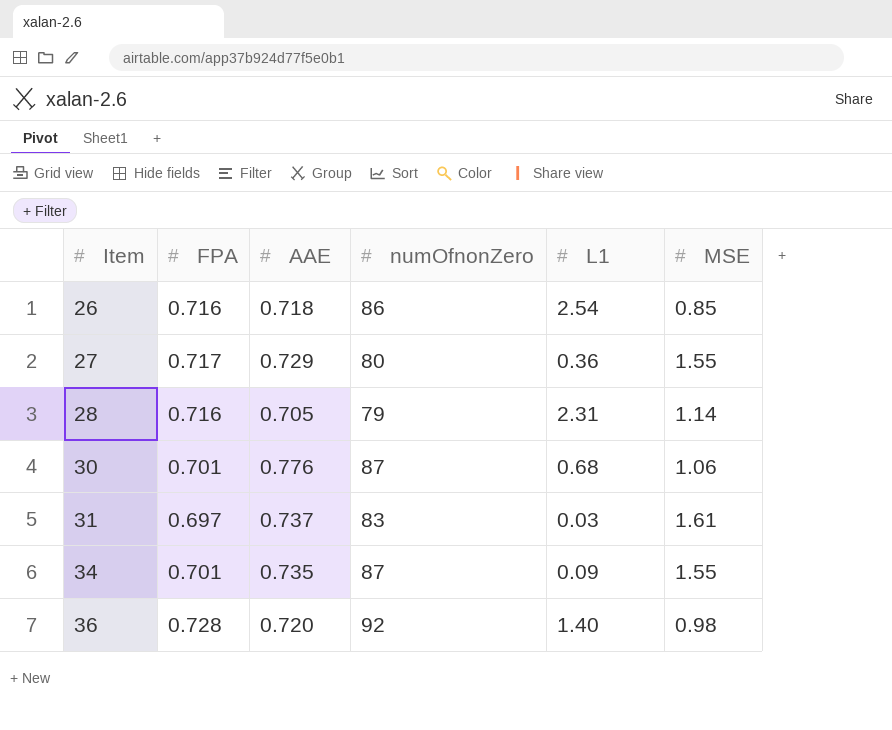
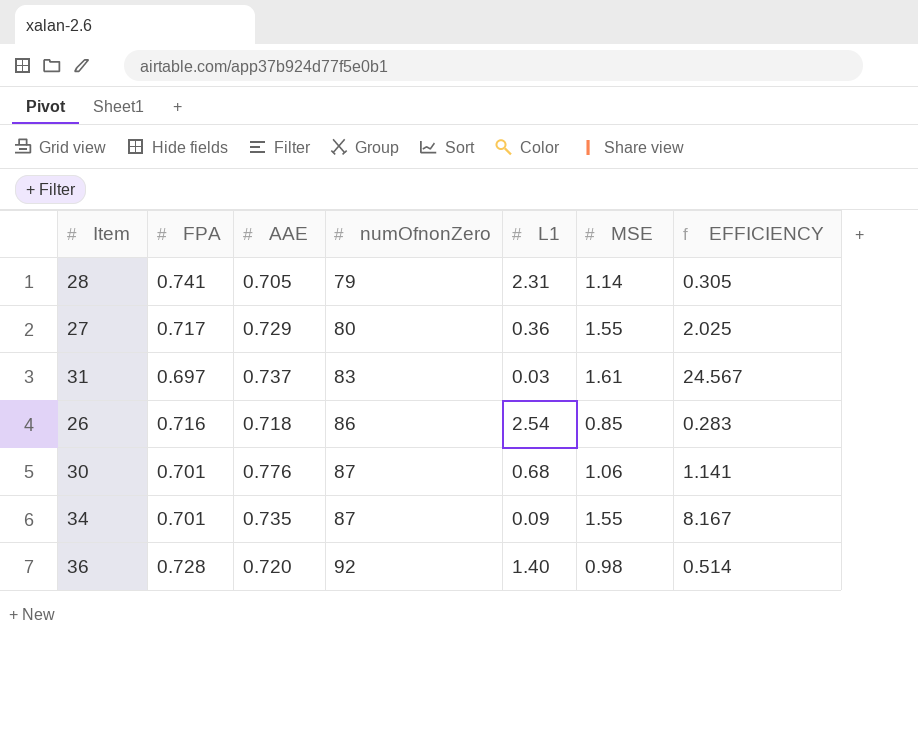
row order: Item ascending -> numOfnonZero ascending
column EFFICIENCY | formula: none -> [AAE] / [L1]
28 | FPA: 0.716 -> 0.741

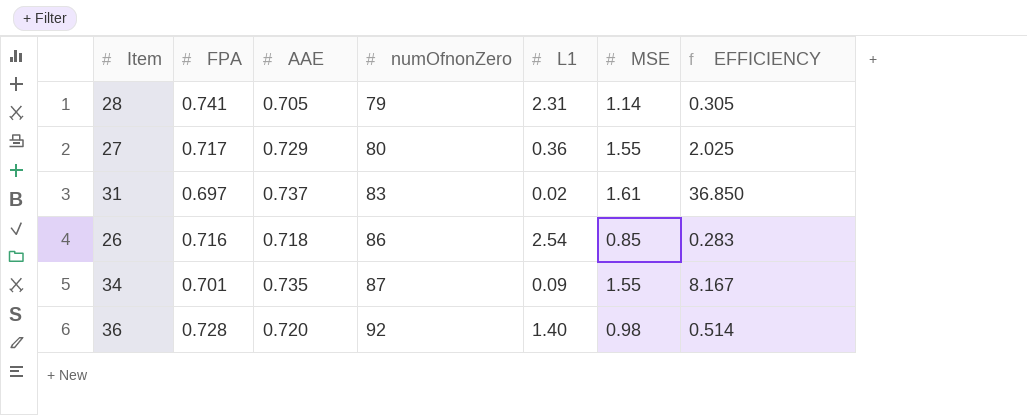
row 30: 0.701 | 0.776 | 87 | 0.68 | 1.06 | 1.141 -> none
31 | L1: 0.03 -> 0.02
31 | EFFICIENCY: 24.567 -> 36.850

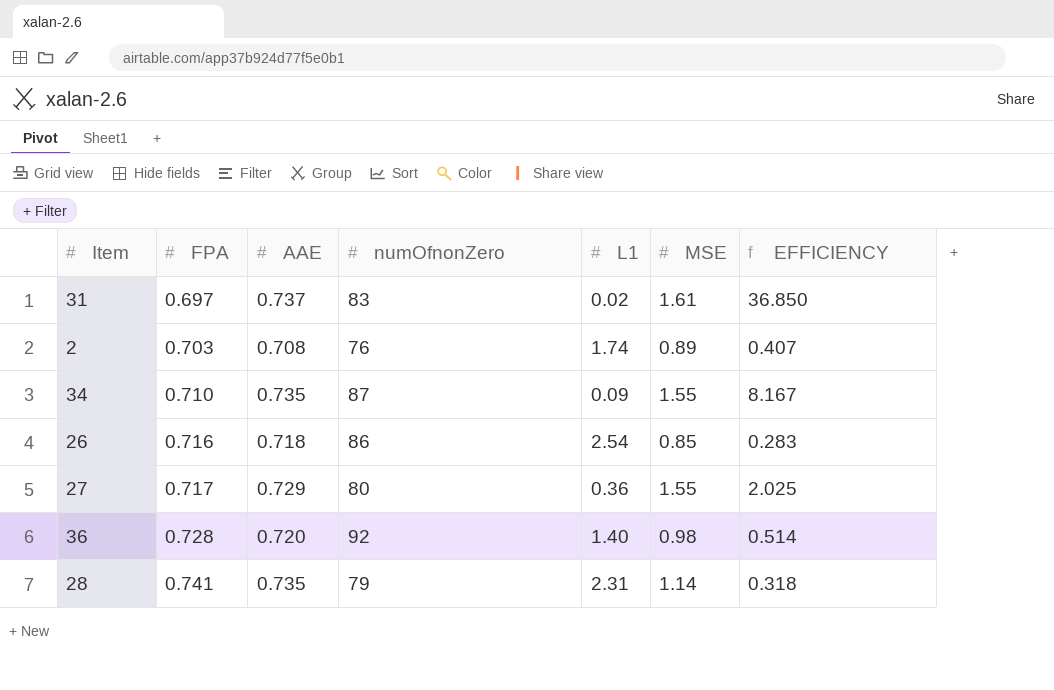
row order: numOfnonZero ascending -> FPA ascending
row 2: none -> 0.703 | 0.708 | 76 | 1.74 | 0.89 | 0.407
34 | FPA: 0.701 -> 0.710
28 | AAE: 0.705 -> 0.735
28 | EFFICIENCY: 0.305 -> 0.318

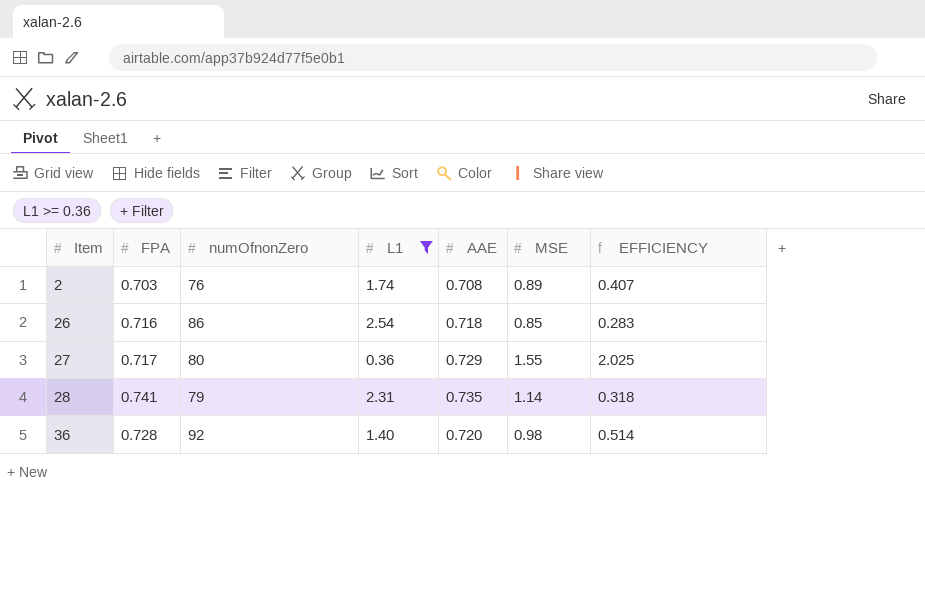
filter: none -> L1 >= 0.36
row order: FPA ascending -> Item ascending
column AAE | position: 3 -> 5

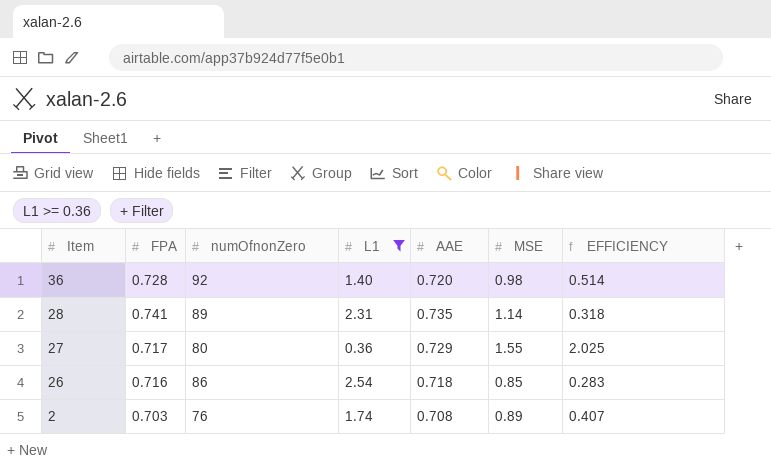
row order: Item ascending -> Item descending
28 | numOfnonZero: 79 -> 89

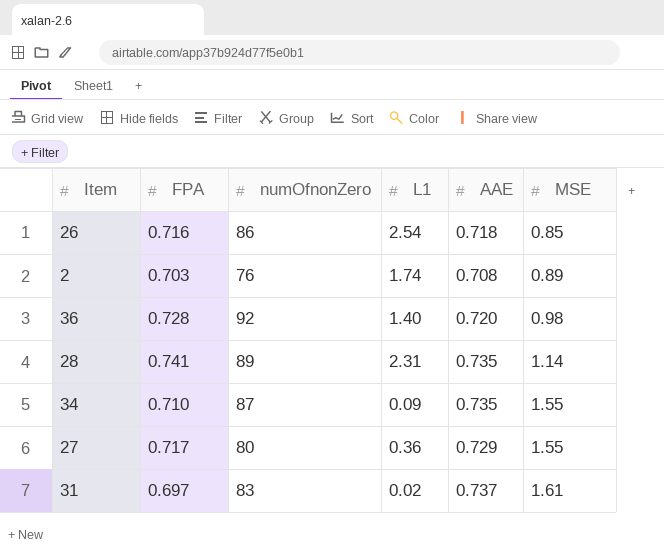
filter: L1 >= 0.36 -> none
row order: Item descending -> MSE ascending
column EFFICIENCY | formula: [AAE] / [L1] -> none

